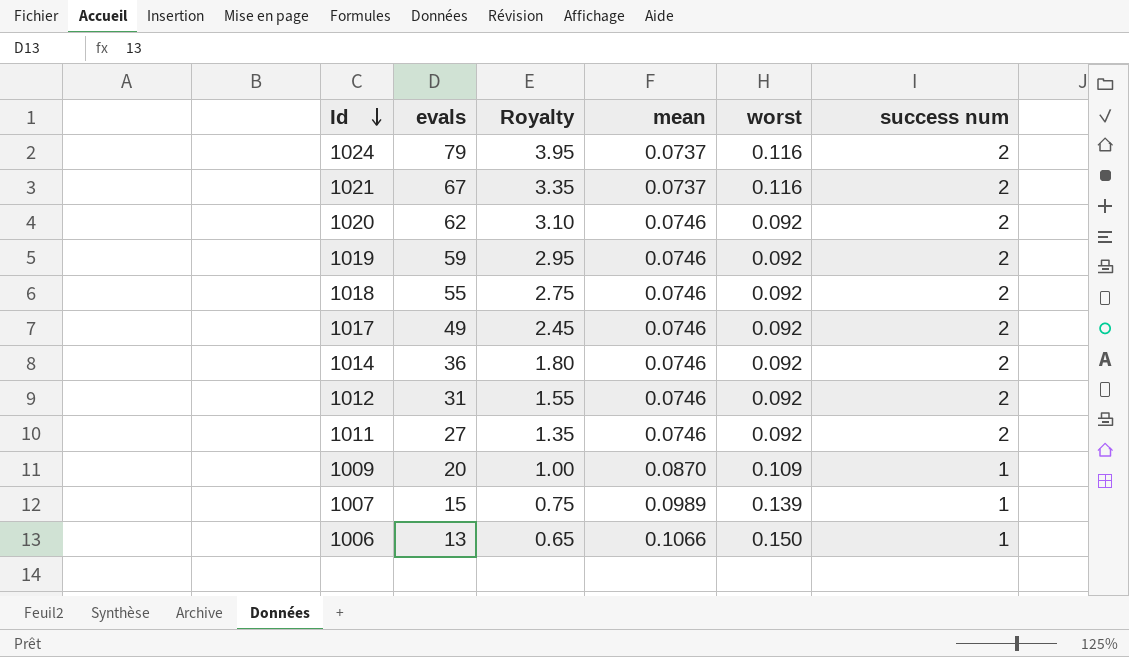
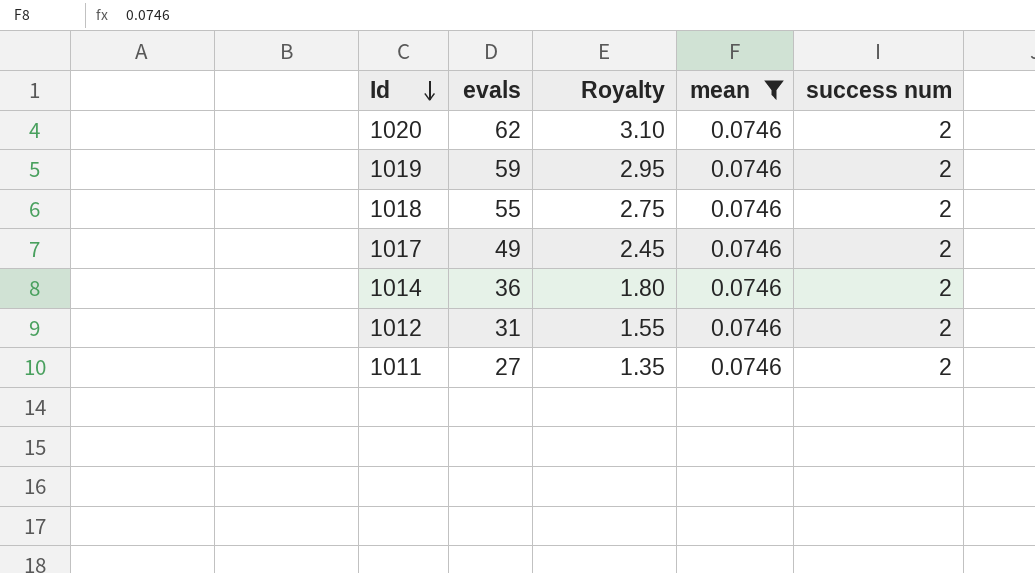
filter: none -> mean = 0.0746
column worst | position: 5 -> none

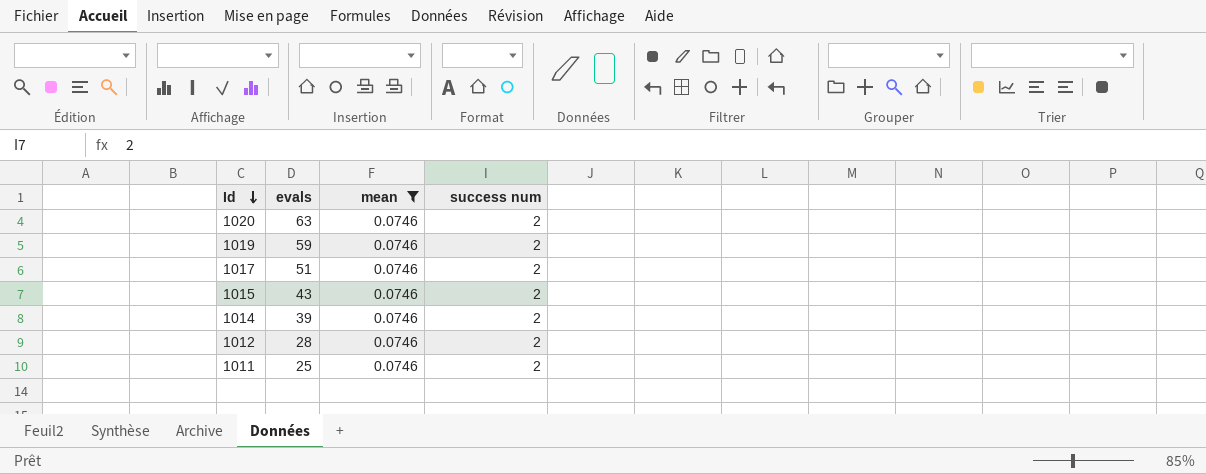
column Royalty | formula: [evals] * 0.05 -> none
row 1018: 55 | 2.75 | 0.0746 | 2 -> none
1020 | evals: 62 -> 63
1017 | evals: 49 -> 51
row 1015: none -> 43 | 0.0746 | 2
1014 | evals: 36 -> 39
1012 | evals: 31 -> 28
1011 | evals: 27 -> 25

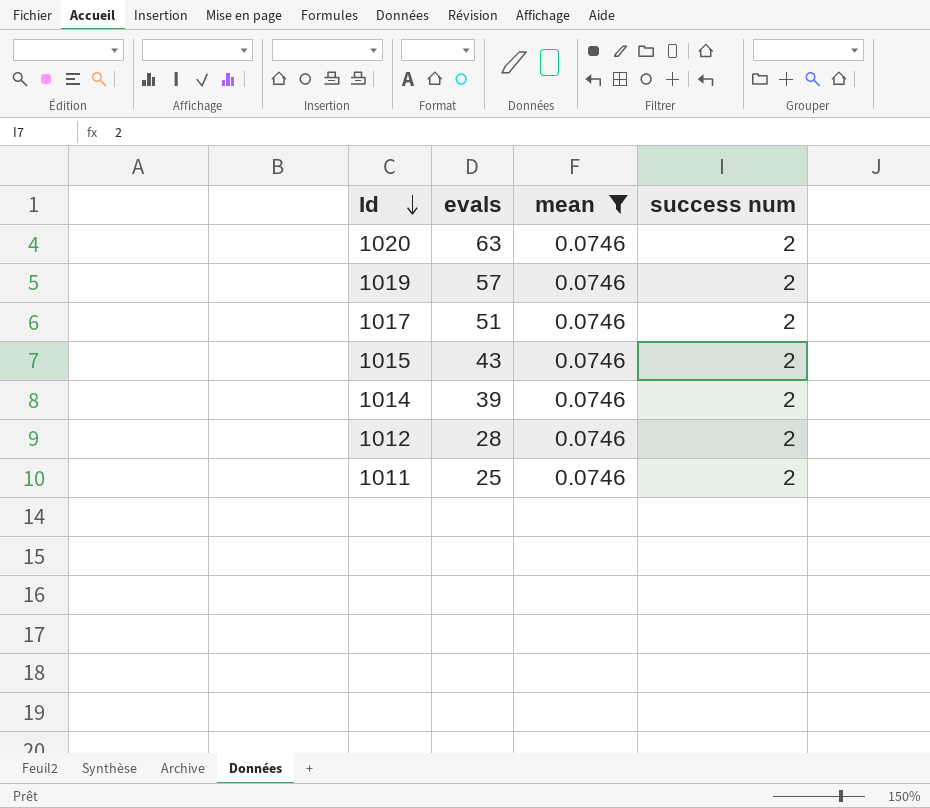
1019 | evals: 59 -> 57

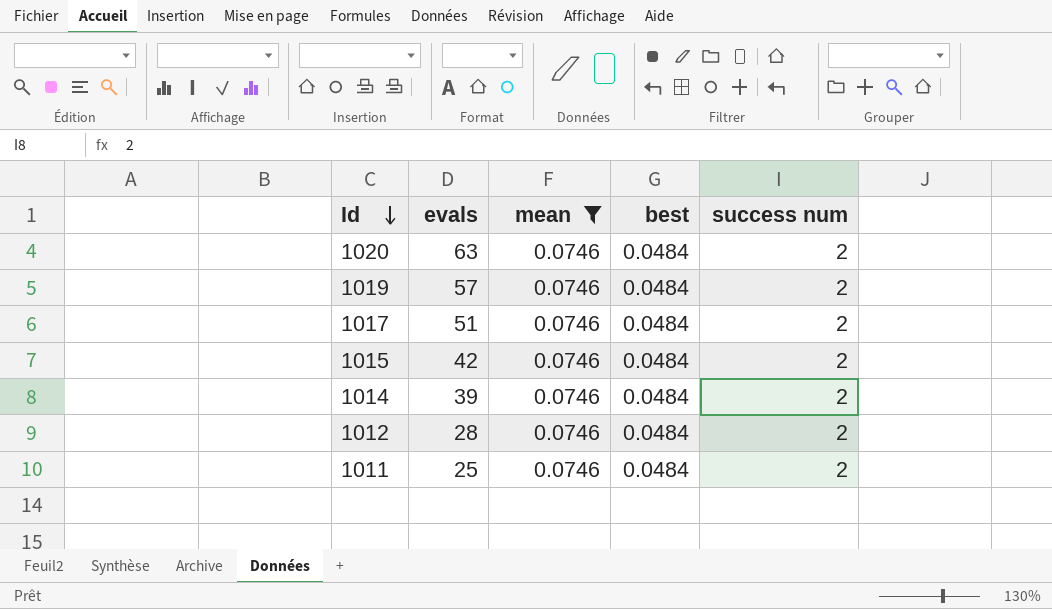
column best | position: none -> 4
1015 | evals: 43 -> 42

